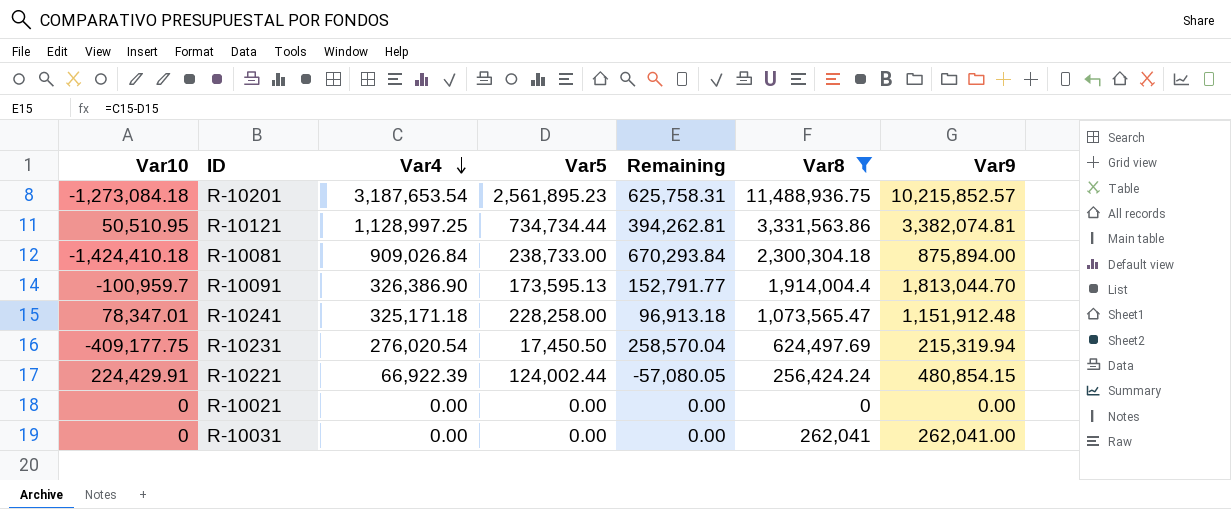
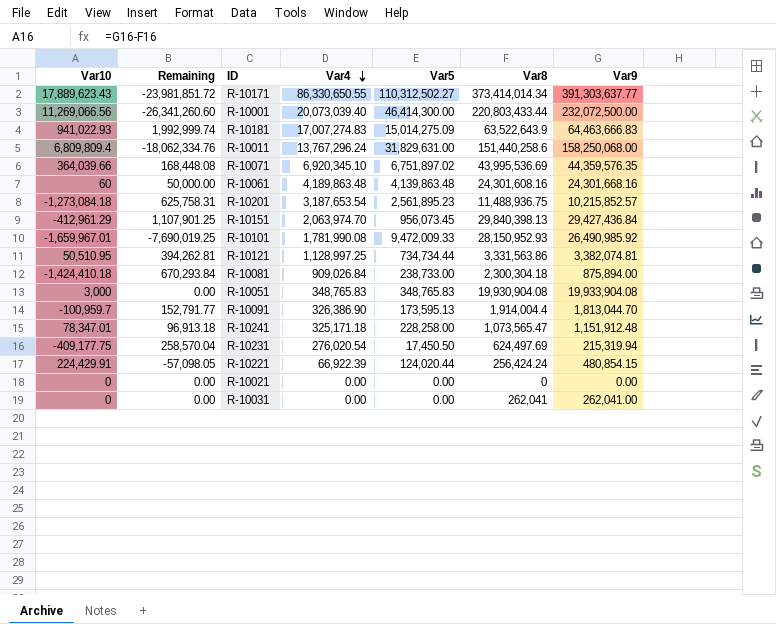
filter: Var8 <= 11,488,936.75 -> none
column Remaining | position: 5 -> 2
R-10221 | Remaining: -57,080.05 -> -57,098.05
R-10221 | Var5: 124,002.44 -> 124,020.44

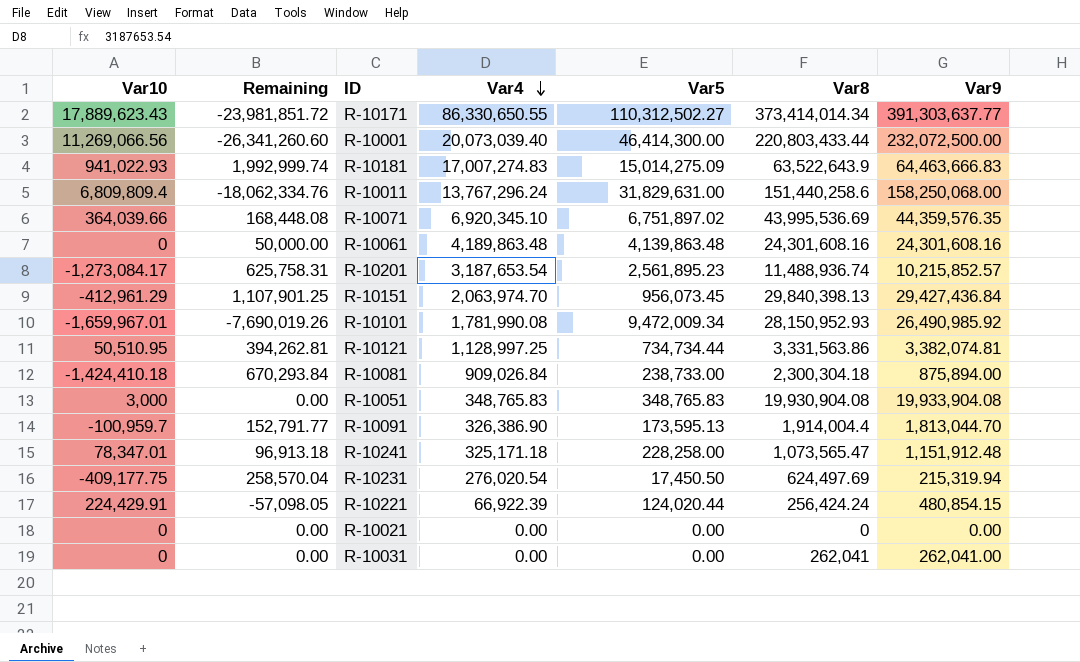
R-10061 | Var10: 60 -> 0
R-10061 | Var9: 24,301,668.16 -> 24,301,608.16
R-10201 | Var10: -1,273,084.18 -> -1,273,084.17
R-10201 | Var8: 11,488,936.75 -> 11,488,936.74
R-10101 | Remaining: -7,690,019.25 -> -7,690,019.26
R-10101 | Var5: 9,472,009.33 -> 9,472,009.34

